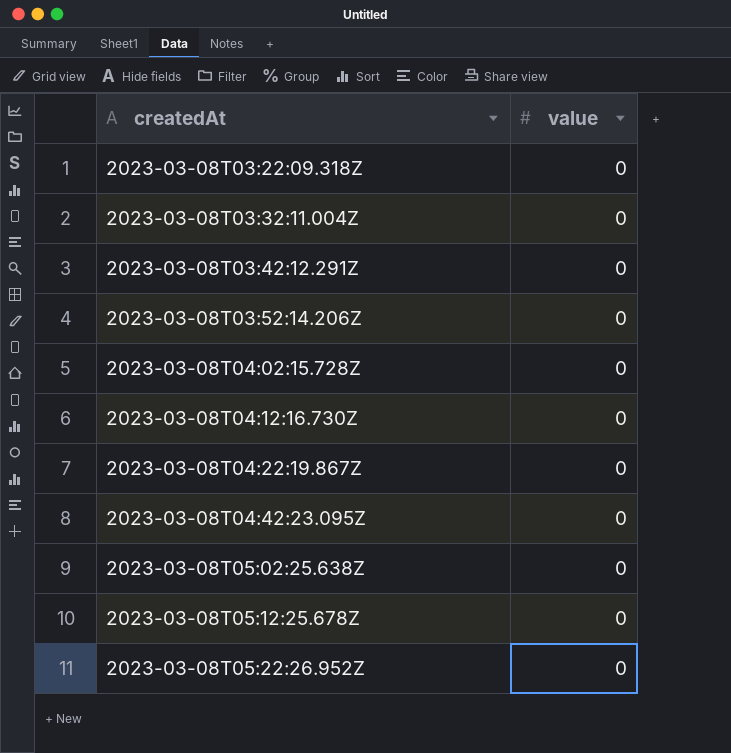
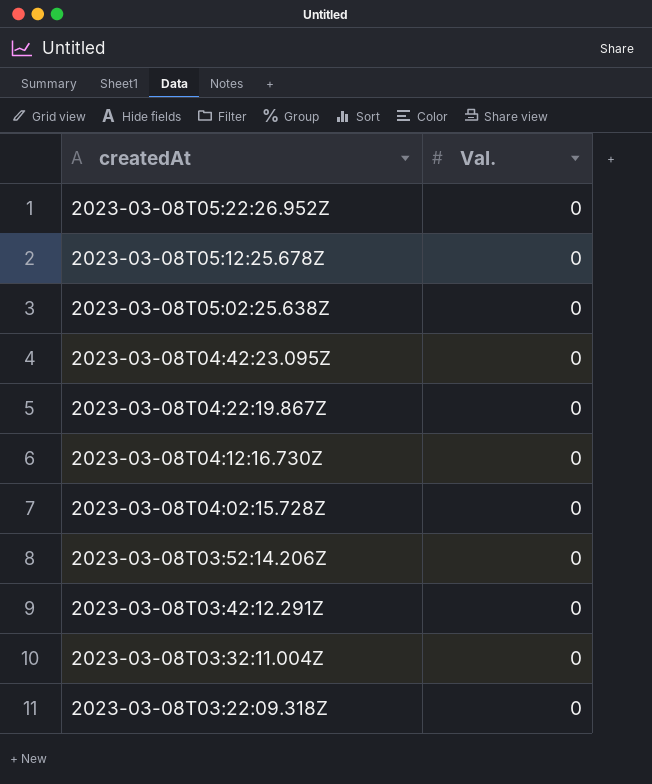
row order: createdAt ascending -> createdAt descending
column name: value -> Val.

